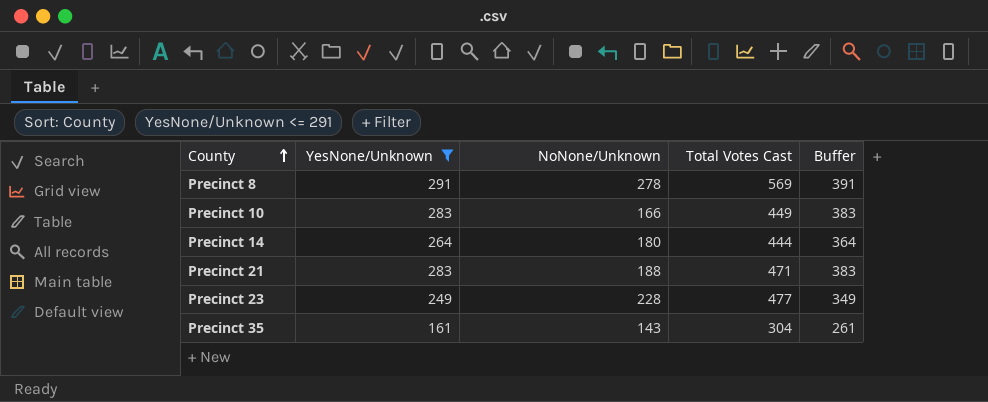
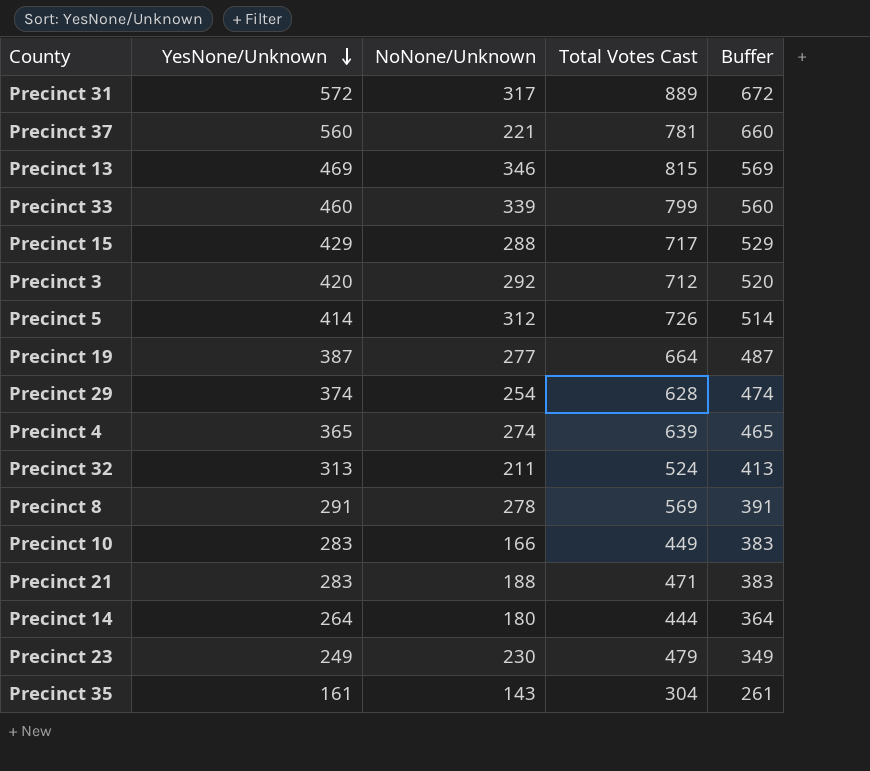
filter: YesNone/Unknown <= 291 -> none
row order: County ascending -> YesNone/Unknown descending
Precinct 23 | NoNone/Unknown: 228 -> 230
Precinct 23 | Total Votes Cast: 477 -> 479

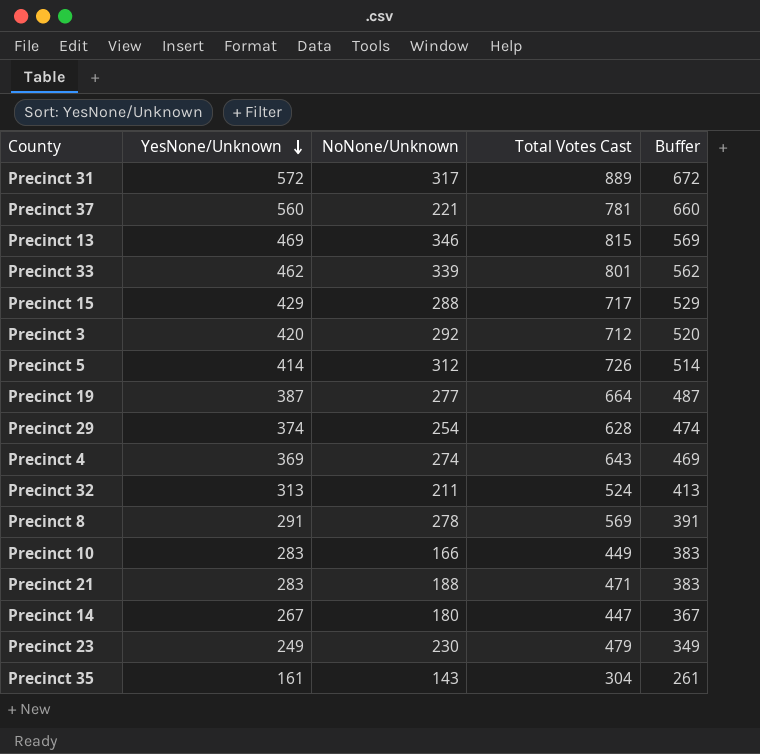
Precinct 33 | YesNone/Unknown: 460 -> 462
Precinct 33 | Total Votes Cast: 799 -> 801
Precinct 33 | Buffer: 560 -> 562
Precinct 4 | YesNone/Unknown: 365 -> 369
Precinct 4 | Total Votes Cast: 639 -> 643
Precinct 4 | Buffer: 465 -> 469
Precinct 14 | YesNone/Unknown: 264 -> 267
Precinct 14 | Total Votes Cast: 444 -> 447
Precinct 14 | Buffer: 364 -> 367

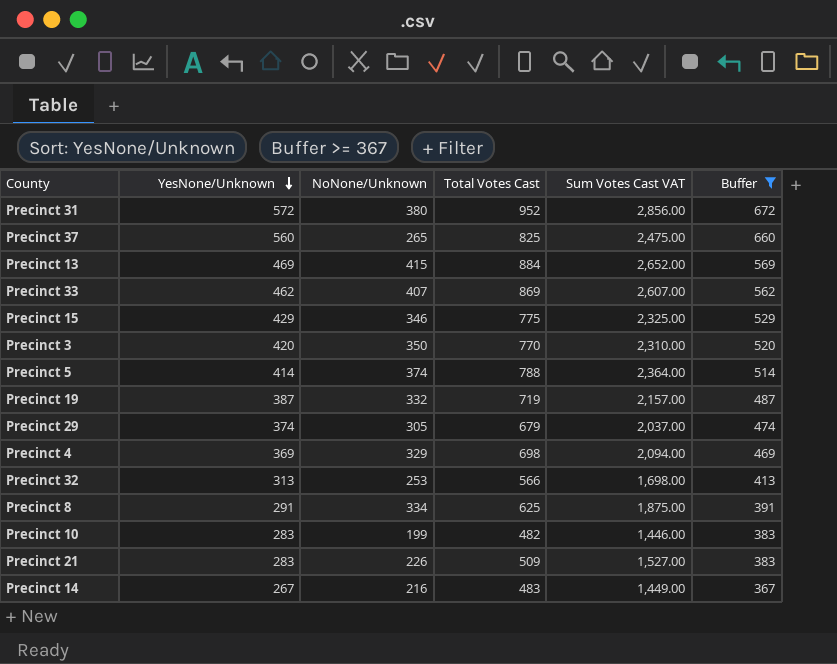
filter: none -> Buffer >= 367
column Sum Votes Cast VAT | formula: none -> [Total Votes Cast] * 3
Precinct 31 | NoNone/Unknown: 317 -> 380
Precinct 31 | Total Votes Cast: 889 -> 952
Precinct 37 | NoNone/Unknown: 221 -> 265
Precinct 37 | Total Votes Cast: 781 -> 825
Precinct 13 | NoNone/Unknown: 346 -> 415
Precinct 13 | Total Votes Cast: 815 -> 884
Precinct 33 | NoNone/Unknown: 339 -> 407
Precinct 33 | Total Votes Cast: 801 -> 869
Precinct 15 | NoNone/Unknown: 288 -> 346
Precinct 15 | Total Votes Cast: 717 -> 775
Precinct 3 | NoNone/Unknown: 292 -> 350
Precinct 3 | Total Votes Cast: 712 -> 770
Precinct 5 | NoNone/Unknown: 312 -> 374
Precinct 5 | Total Votes Cast: 726 -> 788
Precinct 19 | NoNone/Unknown: 277 -> 332
Precinct 19 | Total Votes Cast: 664 -> 719
Precinct 29 | NoNone/Unknown: 254 -> 305
Precinct 29 | Total Votes Cast: 628 -> 679
Precinct 4 | NoNone/Unknown: 274 -> 329
Precinct 4 | Total Votes Cast: 643 -> 698
Precinct 32 | NoNone/Unknown: 211 -> 253
Precinct 32 | Total Votes Cast: 524 -> 566
Precinct 8 | NoNone/Unknown: 278 -> 334
Precinct 8 | Total Votes Cast: 569 -> 625
Precinct 10 | NoNone/Unknown: 166 -> 199
Precinct 10 | Total Votes Cast: 449 -> 482
Precinct 21 | NoNone/Unknown: 188 -> 226
Precinct 21 | Total Votes Cast: 471 -> 509
Precinct 14 | NoNone/Unknown: 180 -> 216
Precinct 14 | Total Votes Cast: 447 -> 483

